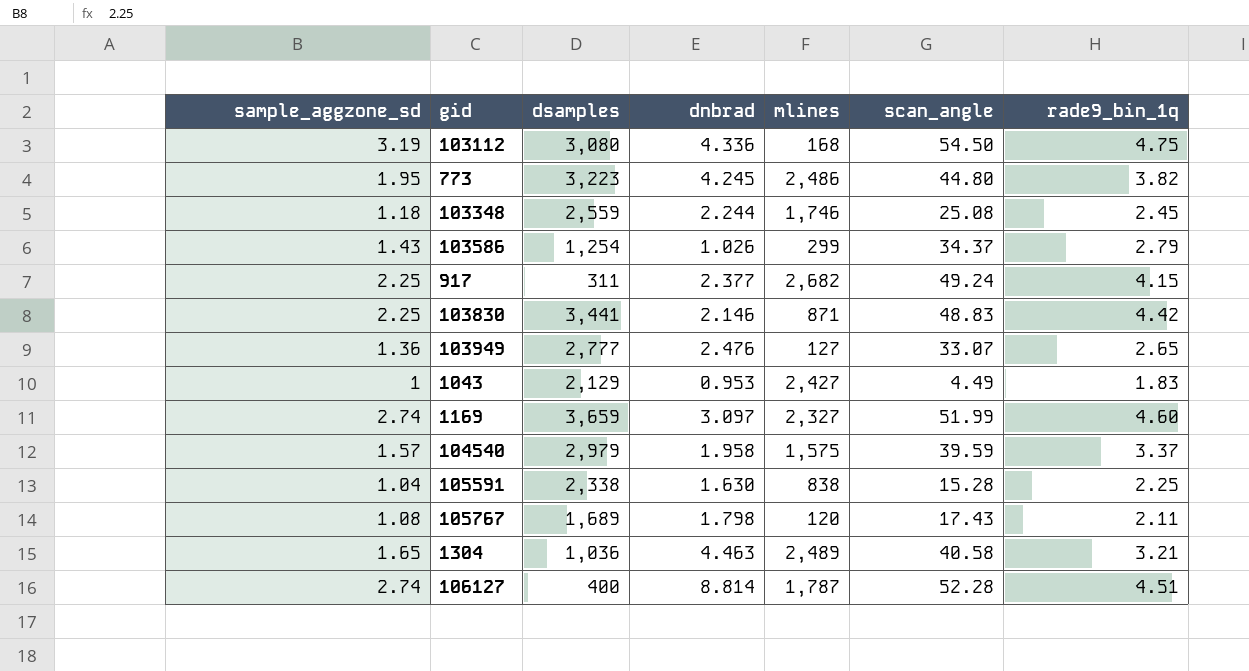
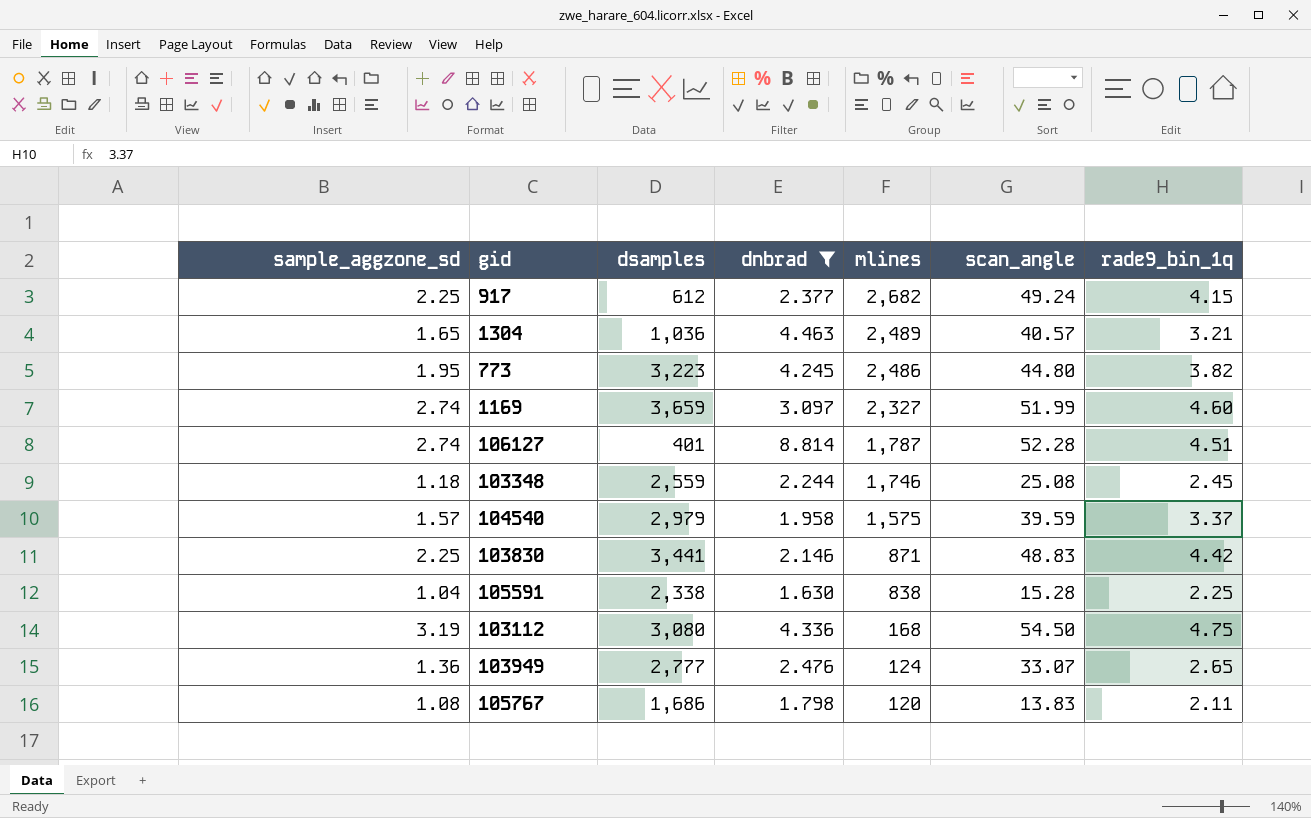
filter: none -> dnbrad >= 1.630
row order: none -> mlines descending
917 | dsamples: 311 -> 612
1304 | scan_angle: 40.58 -> 40.57
106127 | dsamples: 400 -> 401
103949 | mlines: 127 -> 124
105767 | dsamples: 1,689 -> 1,686
105767 | scan_angle: 17.43 -> 13.83

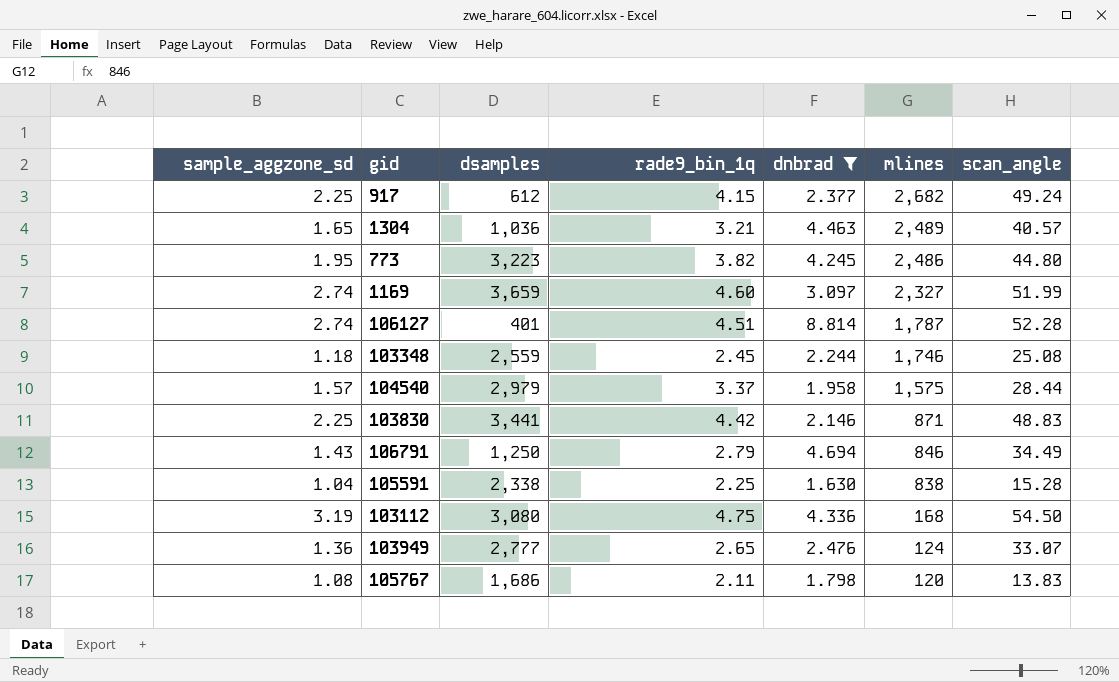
column rade9_bin_1q | position: 7 -> 4
104540 | scan_angle: 39.59 -> 28.44
row 106791: none -> 1.43 | 1,250 | 2.79 | 4.694 | 846 | 34.49

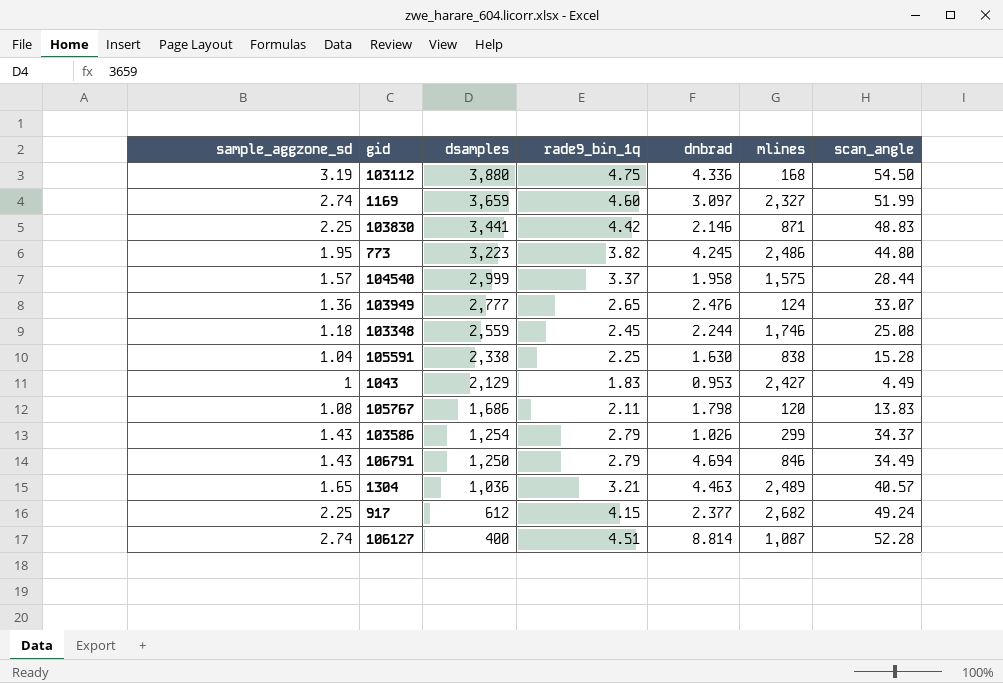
filter: dnbrad >= 1.630 -> none
row order: mlines descending -> dsamples descending
103112 | dsamples: 3,080 -> 3,880
104540 | dsamples: 2,979 -> 2,999
106127 | dsamples: 401 -> 400
106127 | mlines: 1,787 -> 1,087

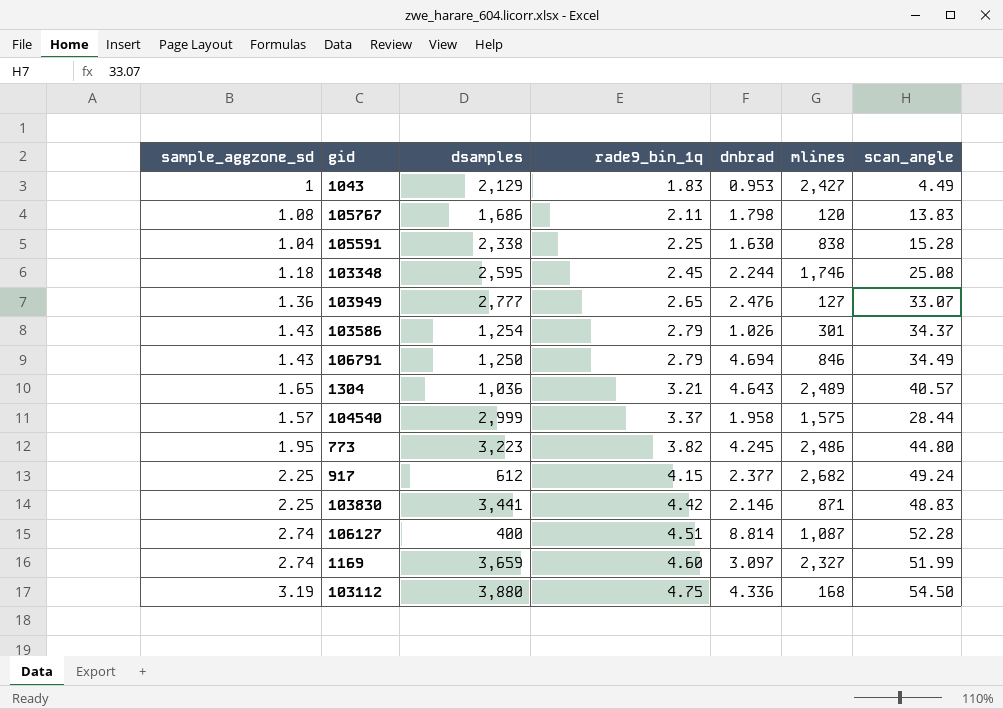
row order: dsamples descending -> rade9_bin_1q ascending
103348 | dsamples: 2,559 -> 2,595
103949 | mlines: 124 -> 127
103586 | mlines: 299 -> 301
1304 | dnbrad: 4.463 -> 4.643

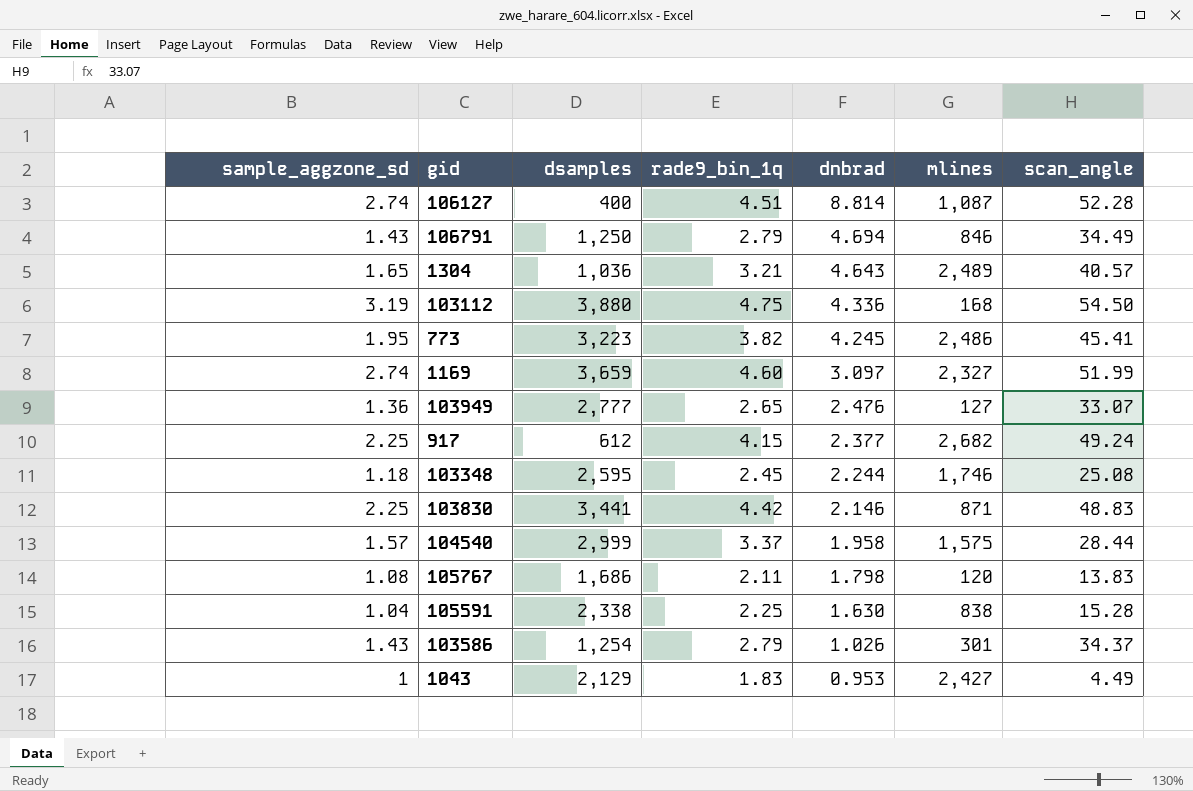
row order: rade9_bin_1q ascending -> dnbrad descending
773 | scan_angle: 44.80 -> 45.41

